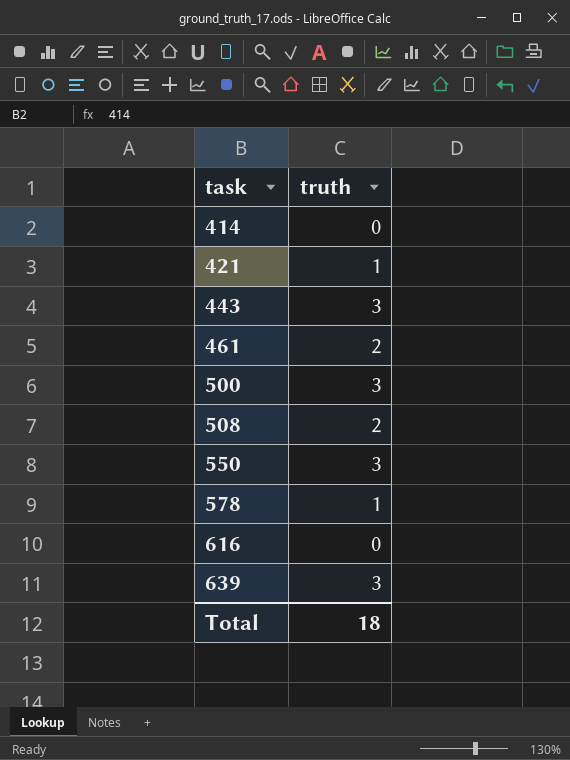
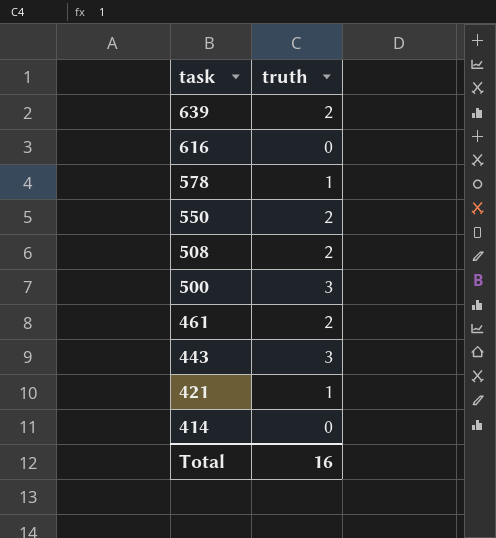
row order: task ascending -> task descending
639 | truth: 3 -> 2
550 | truth: 3 -> 2
Total | truth: 18 -> 16

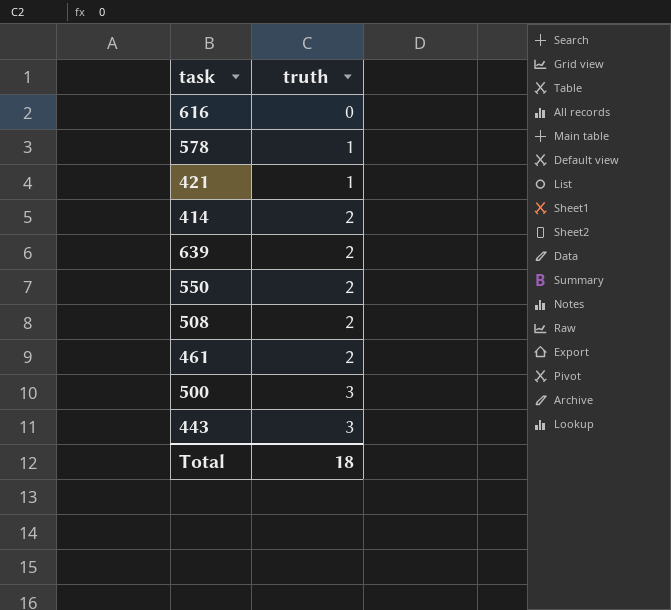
row order: task descending -> truth ascending
414 | truth: 0 -> 2
Total | truth: 16 -> 18

